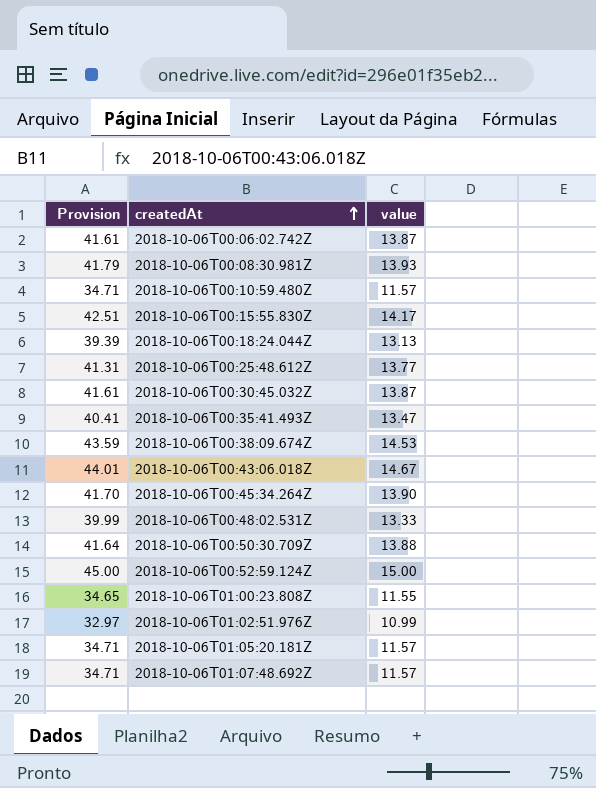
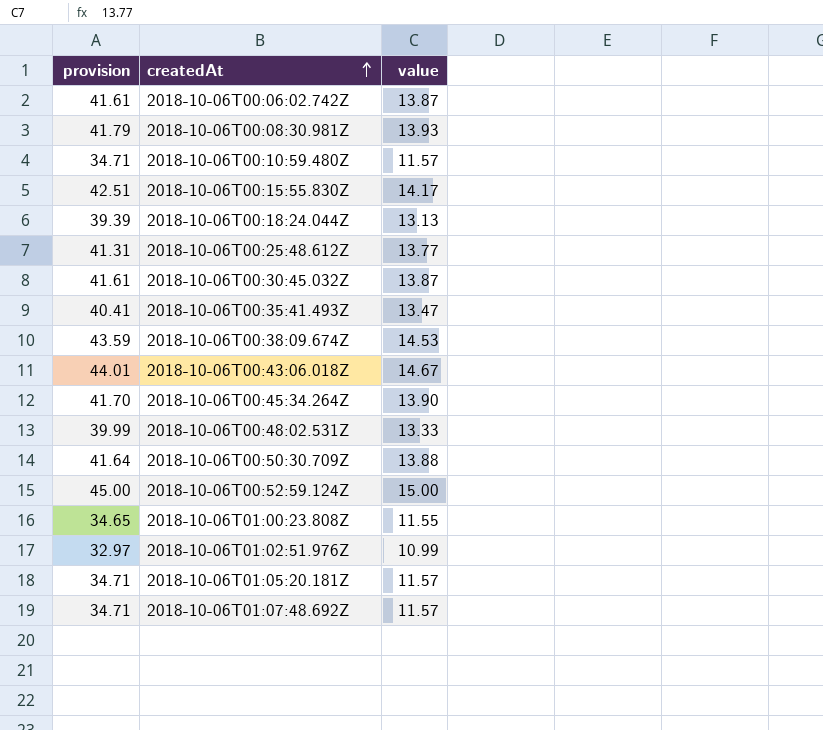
column name: Provision -> provision

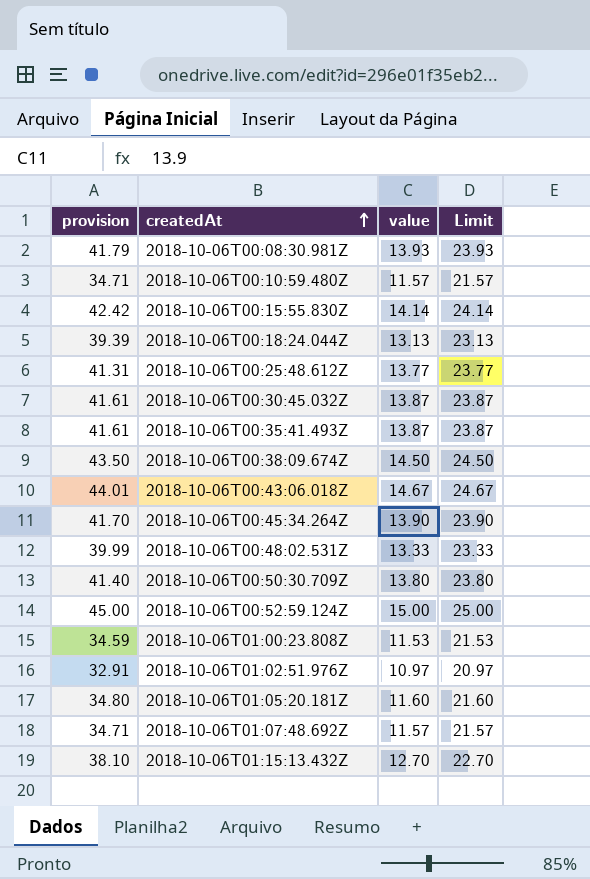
column Limit | formula: none -> [value] + 10
row 2018-10-06T00:06:02.742Z: 41.61 | 13.87 -> none
2018-10-06T00:15:55.830Z | provision: 42.51 -> 42.42
2018-10-06T00:15:55.830Z | value: 14.17 -> 14.14
2018-10-06T00:35:41.493Z | provision: 40.41 -> 41.61
2018-10-06T00:35:41.493Z | value: 13.47 -> 13.87
2018-10-06T00:38:09.674Z | provision: 43.59 -> 43.50
2018-10-06T00:38:09.674Z | value: 14.53 -> 14.50
2018-10-06T00:50:30.709Z | provision: 41.64 -> 41.40
2018-10-06T00:50:30.709Z | value: 13.88 -> 13.80
2018-10-06T01:00:23.808Z | provision: 34.65 -> 34.59
2018-10-06T01:00:23.808Z | value: 11.55 -> 11.53
2018-10-06T01:02:51.976Z | provision: 32.97 -> 32.91
2018-10-06T01:02:51.976Z | value: 10.99 -> 10.97
2018-10-06T01:05:20.181Z | provision: 34.71 -> 34.80
2018-10-06T01:05:20.181Z | value: 11.57 -> 11.60
row 2018-10-06T01:15:13.432Z: none -> 38.10 | 12.70 | 22.70

